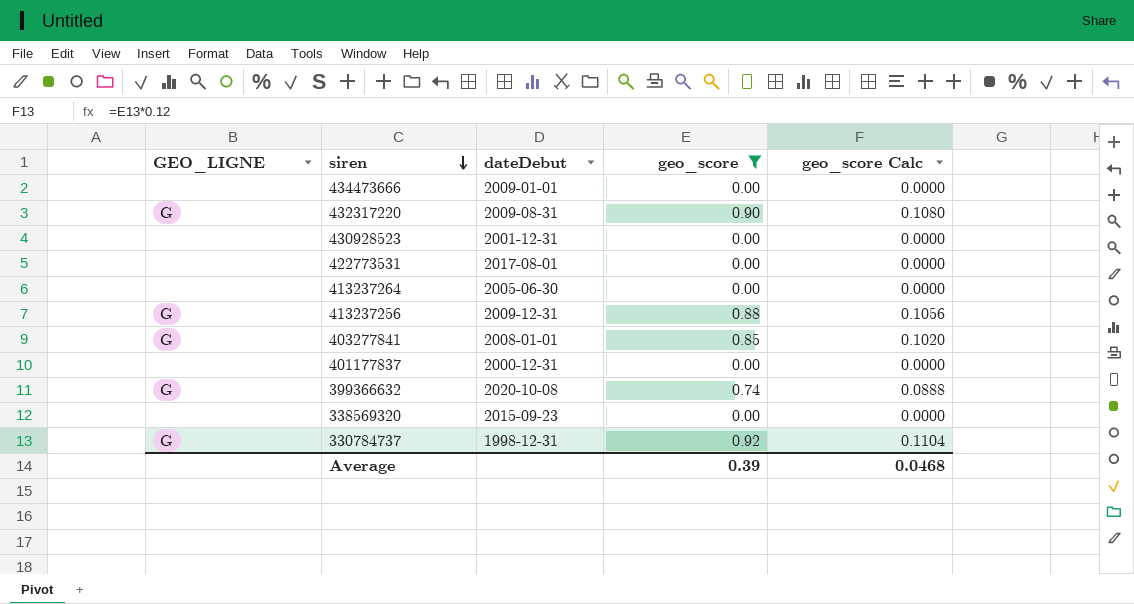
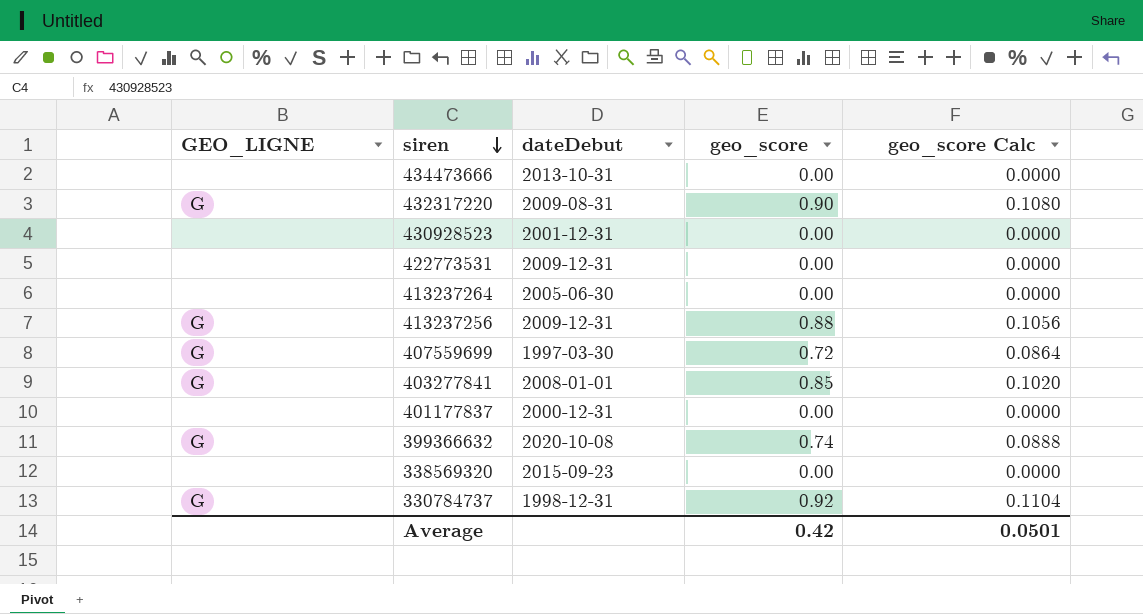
filter: geo_score != 0.72 -> none
434473666 | dateDebut: 2009-01-01 -> 2013-10-31
422773531 | dateDebut: 2017-08-01 -> 2009-12-31
Average | geo_score: 0.39 -> 0.42
Average | geo_score Calc: 0.0468 -> 0.0501

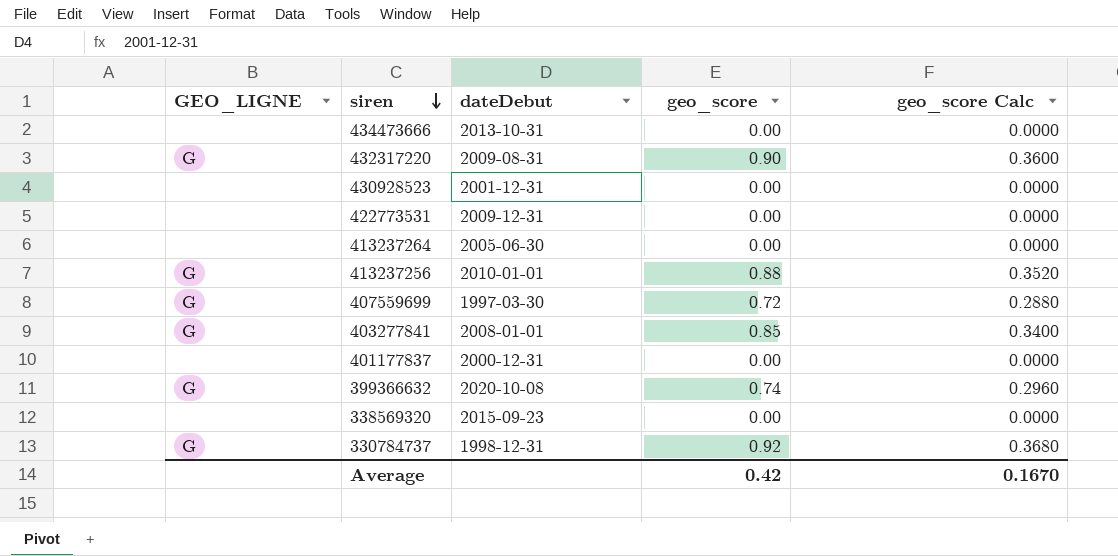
column geo_score Calc | formula: [geo_score] * 0.12 -> [geo_score] * 0.4
413237256 | dateDebut: 2009-12-31 -> 2010-01-01
Average | geo_score Calc: 0.0501 -> 0.1670

